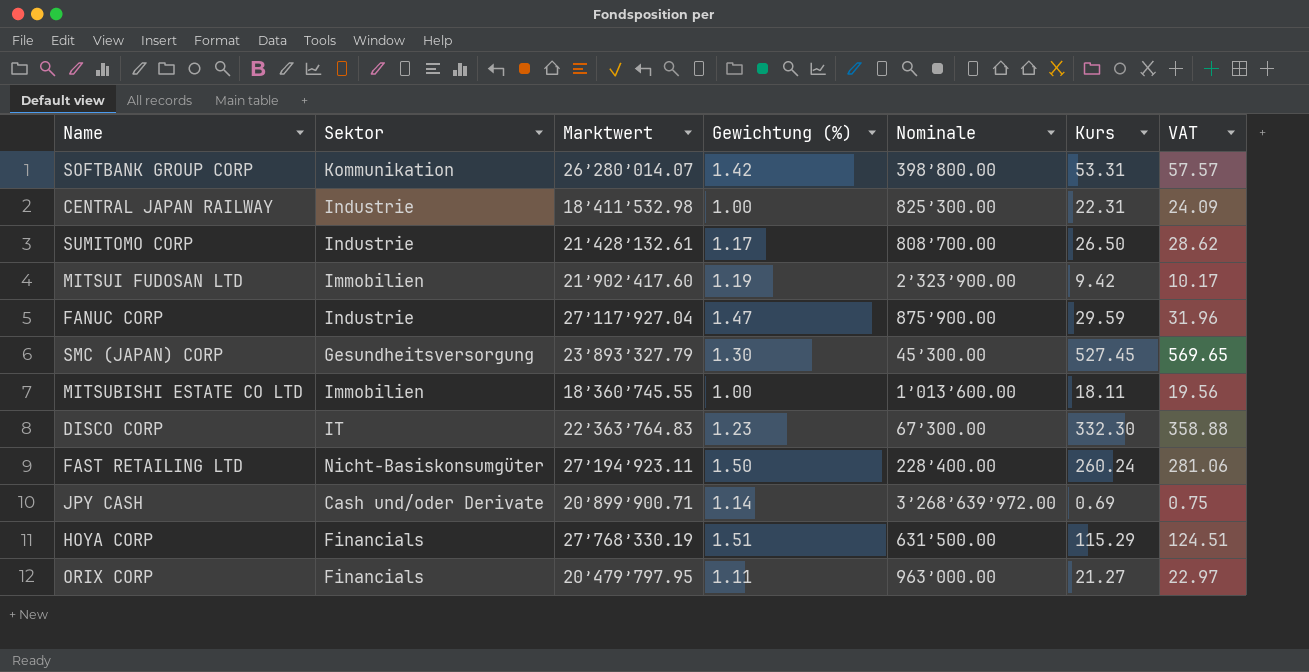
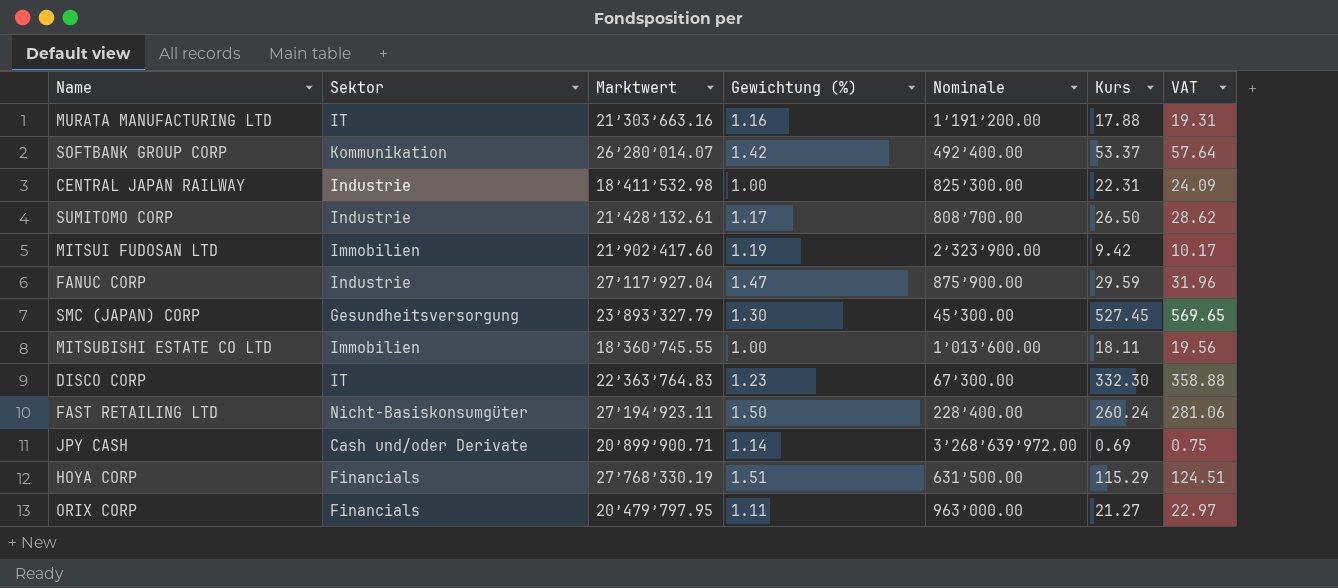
row MURATA MANUFACTURING LTD: none -> IT | 21’303’663.16 | 1.16 | 1’191’200.00 | 17.88 | 19.31
SOFTBANK GROUP CORP | Nominale: 398’800.00 -> 492’400.00
SOFTBANK GROUP CORP | Kurs: 53.31 -> 53.37
SOFTBANK GROUP CORP | VAT: 57.57 -> 57.64

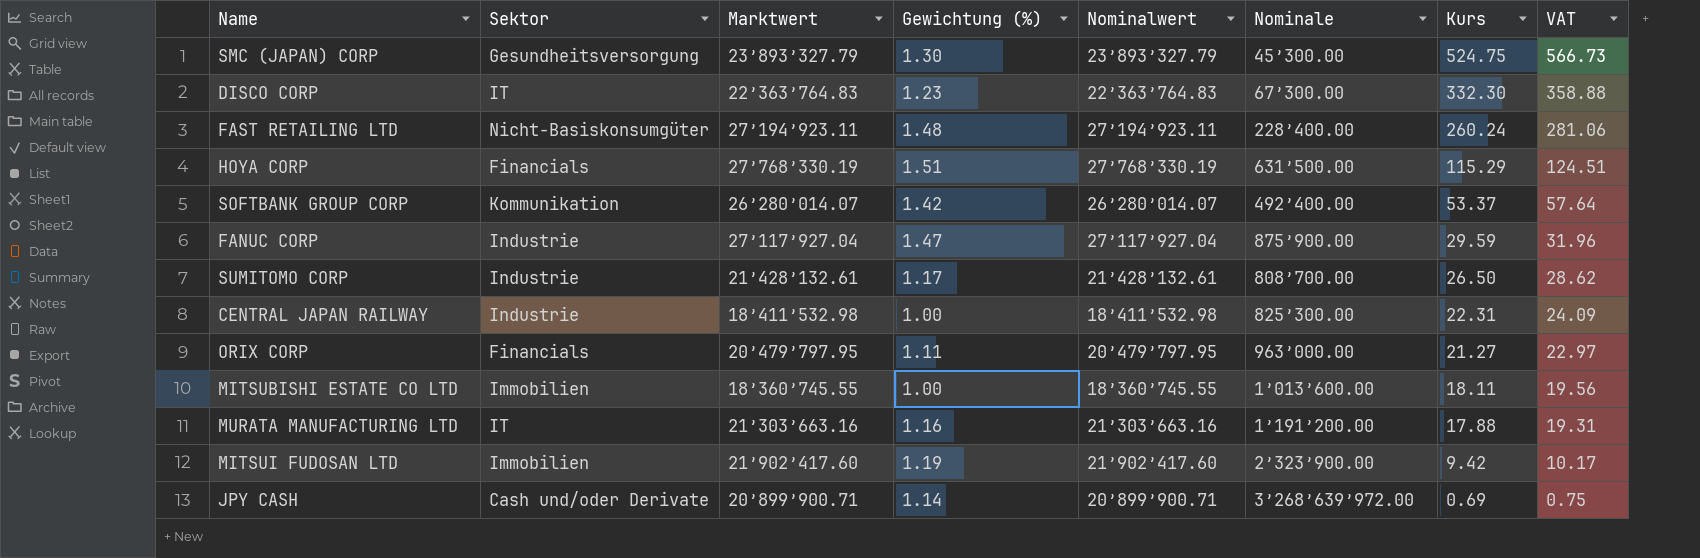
row order: none -> Kurs descending
column Nominalwert | position: none -> 5
SMC (JAPAN) CORP | Kurs: 527.45 -> 524.75
SMC (JAPAN) CORP | VAT: 569.65 -> 566.73
FAST RETAILING LTD | Gewichtung (%): 1.50 -> 1.48

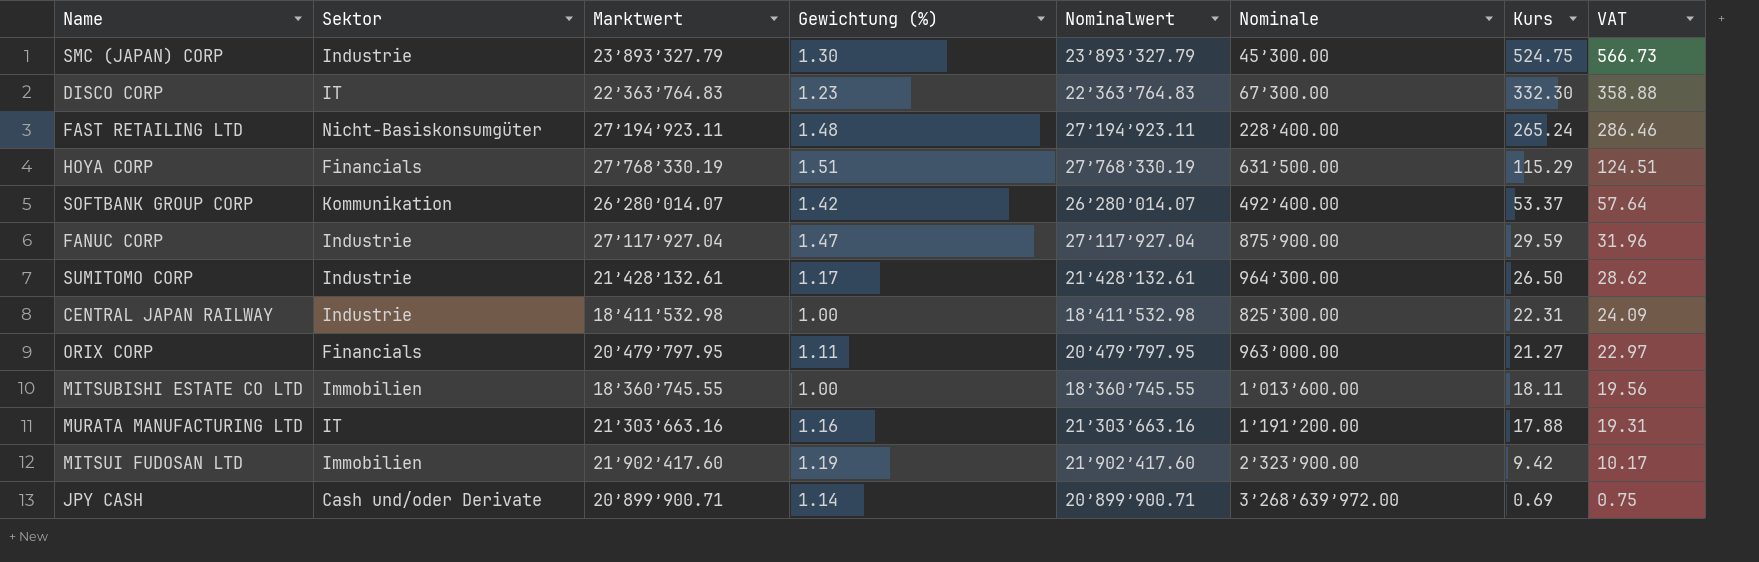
SMC (JAPAN) CORP | Sektor: Gesundheitsversorgung -> Industrie
FAST RETAILING LTD | Kurs: 260.24 -> 265.24
FAST RETAILING LTD | VAT: 281.06 -> 286.46
SUMITOMO CORP | Nominale: 808’700.00 -> 964’300.00

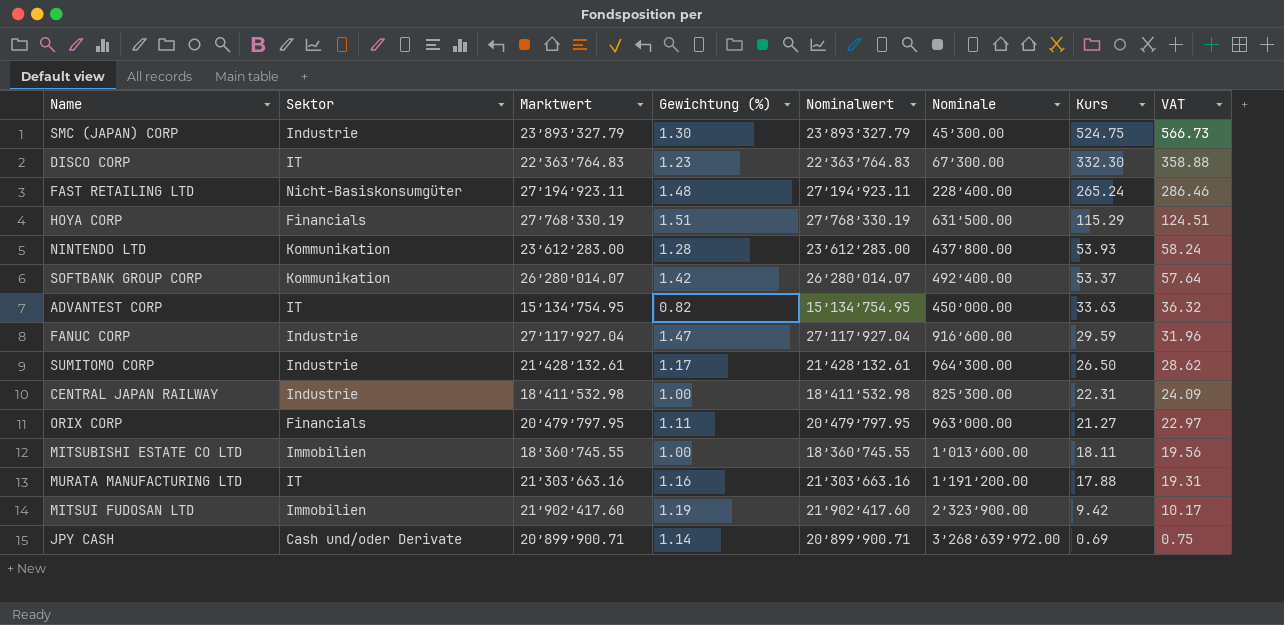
row NINTENDO LTD: none -> Kommunikation | 23’612’283.00 | 1.28 | 23’612’283.00 | 437’800.00 | 53.93 | 58.24
row ADVANTEST CORP: none -> IT | 15’134’754.95 | 0.82 | 15’134’754.95 | 450’000.00 | 33.63 | 36.32
FANUC CORP | Nominale: 875’900.00 -> 916’600.00

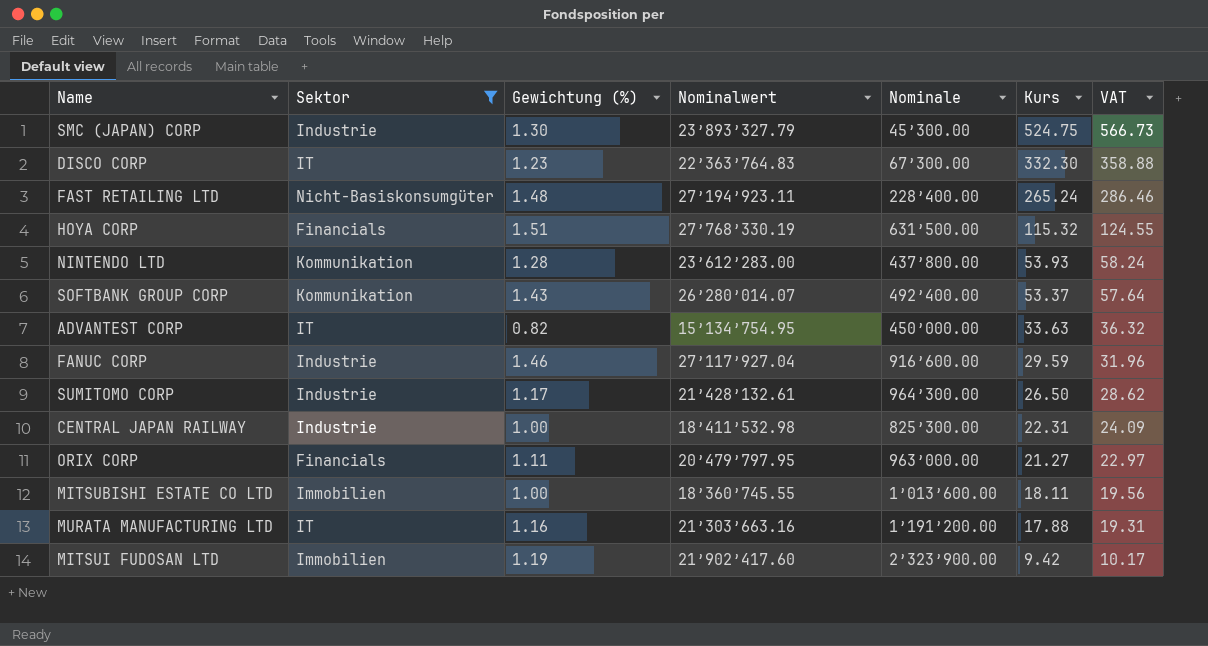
filter: none -> Sektor != Cash und/oder Derivate
column Marktwert | position: 3 -> none
HOYA CORP | Kurs: 115.29 -> 115.32
HOYA CORP | VAT: 124.51 -> 124.55
SOFTBANK GROUP CORP | Gewichtung (%): 1.42 -> 1.43
FANUC CORP | Gewichtung (%): 1.47 -> 1.46

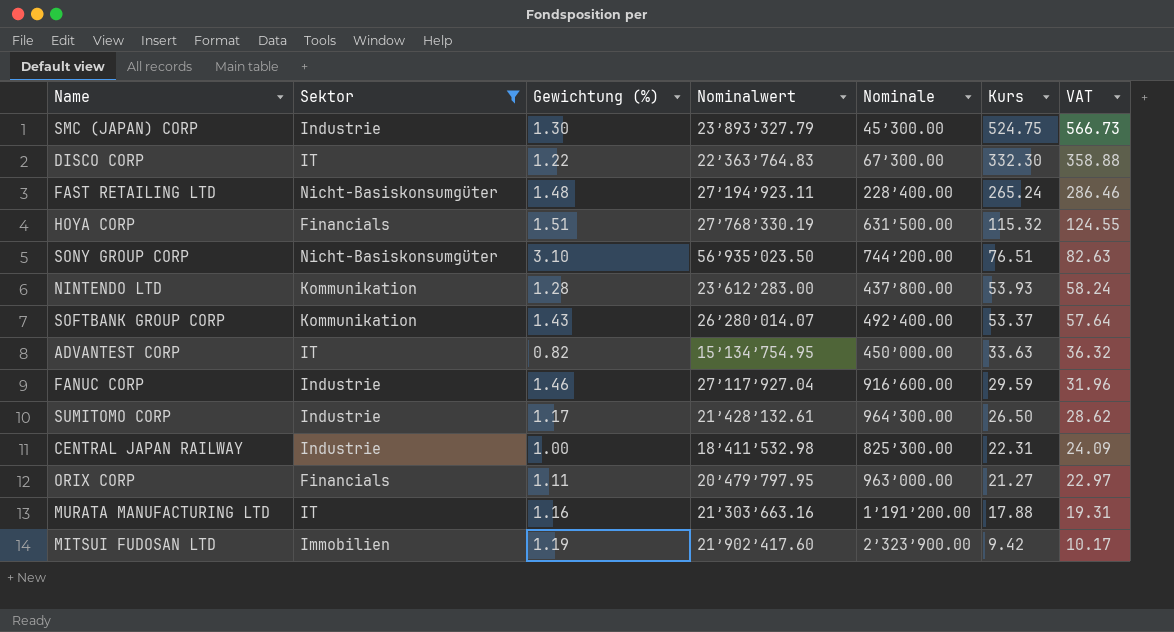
row MITSUBISHI ESTATE CO LTD: Immobilien | 1.00 | 18’360’745.55 | 1’013’600.00 | 18.11 | 19.56 -> none
DISCO CORP | Gewichtung (%): 1.23 -> 1.22
row SONY GROUP CORP: none -> Nicht-Basiskonsumgüter | 3.10 | 56’935’023.50 | 744’200.00 | 76.51 | 82.63

